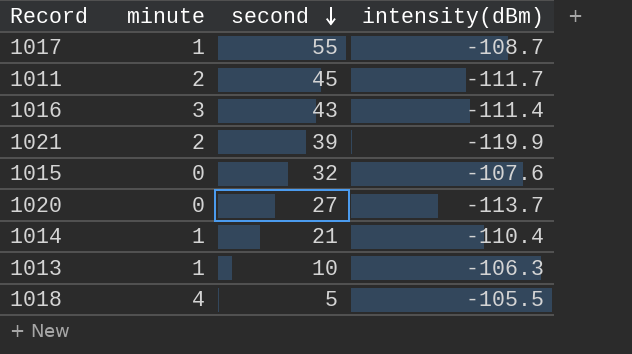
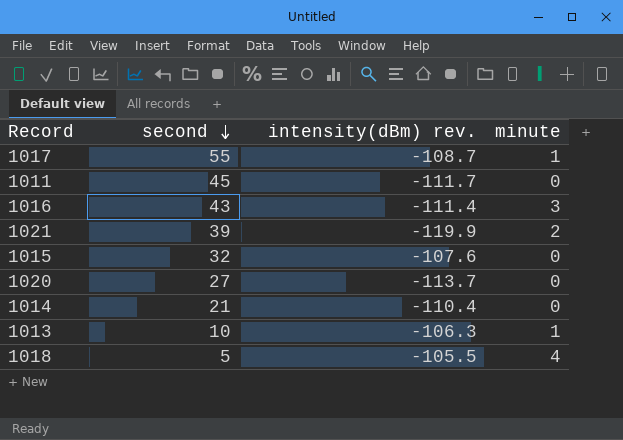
column name: intensity(dBm) -> intensity(dBm) rev.
column minute | position: 2 -> 4
1011 | minute: 2 -> 0
1014 | minute: 1 -> 0

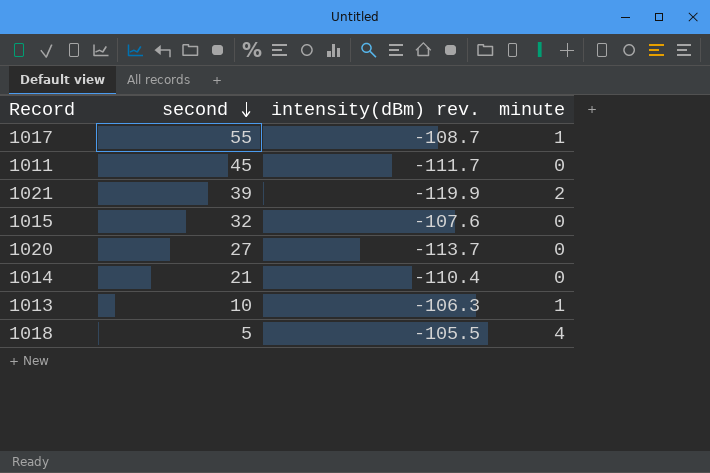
row 1016: 43 | -111.4 | 3 -> none

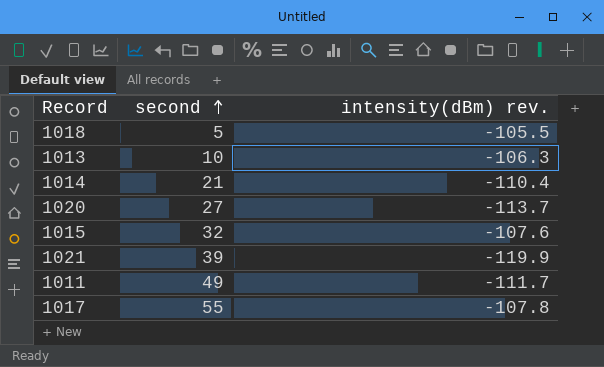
row order: second descending -> second ascending
column minute | position: 4 -> none
1011 | second: 45 -> 49
1017 | intensity(dBm) rev.: -108.7 -> -107.8

